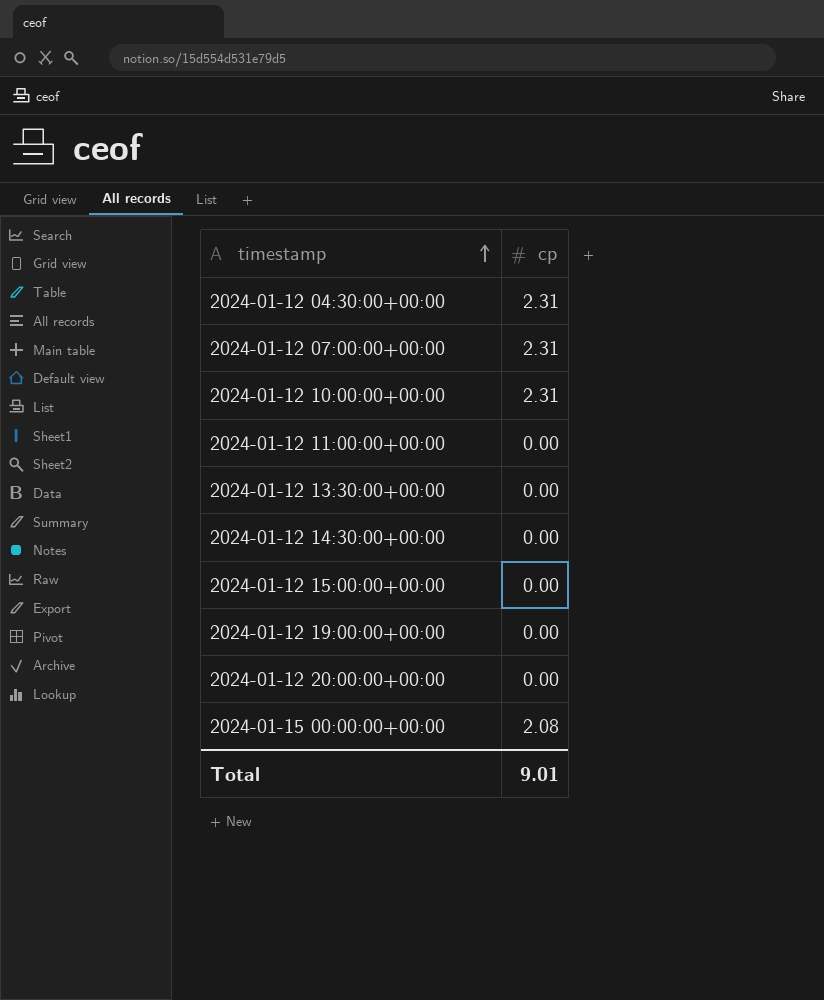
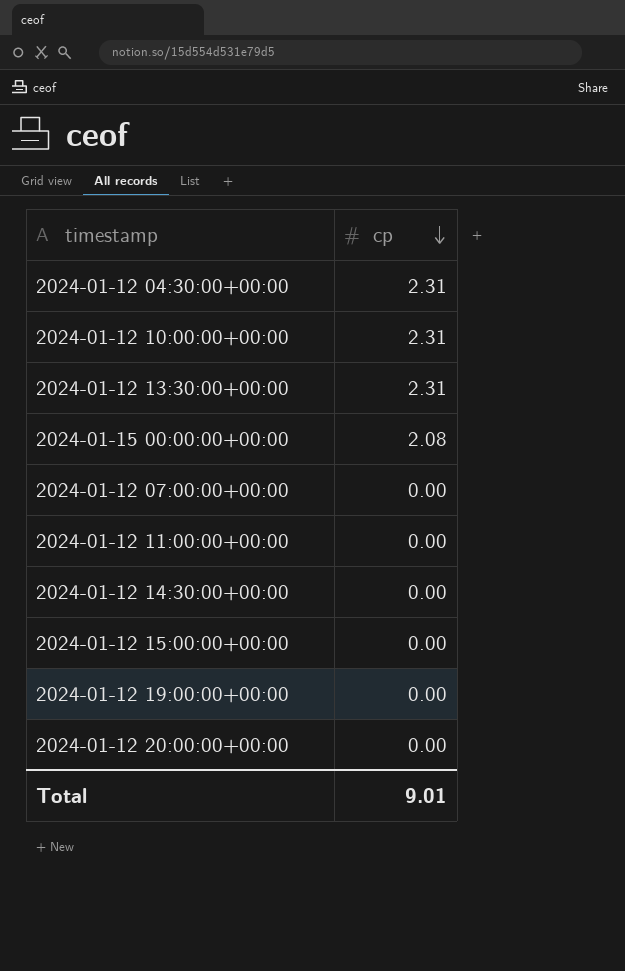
row order: timestamp ascending -> cp descending
2024-01-12 13:30:00+00:00 | cp: 0.00 -> 2.31
2024-01-12 07:00:00+00:00 | cp: 2.31 -> 0.00

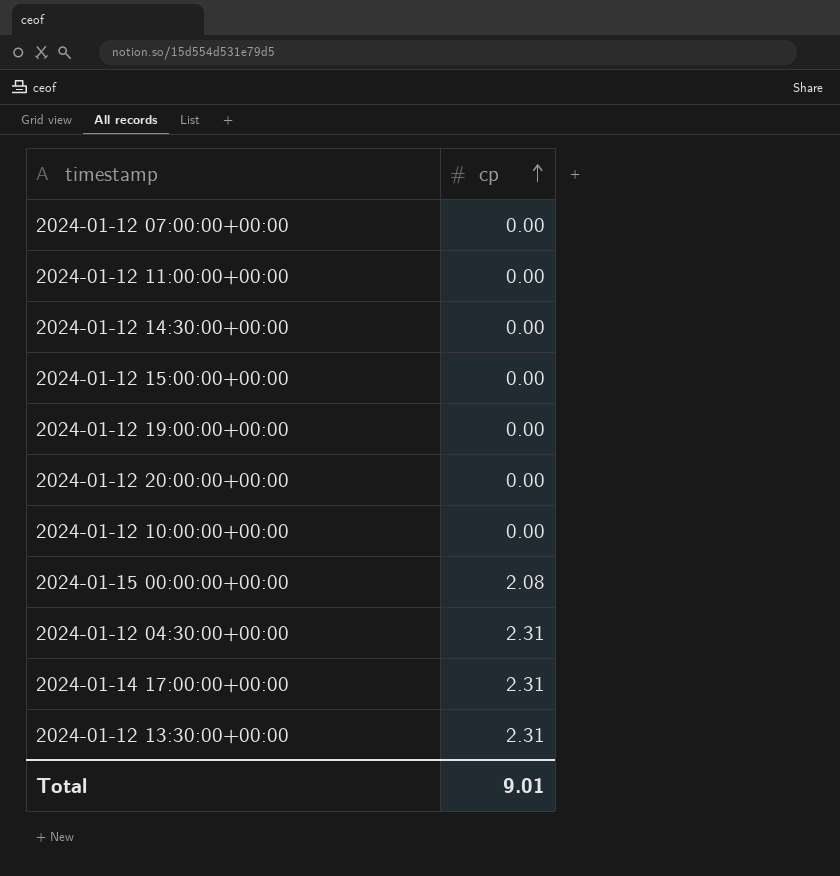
row order: cp descending -> cp ascending
2024-01-12 10:00:00+00:00 | cp: 2.31 -> 0.00
row 2024-01-14 17:00:00+00:00: none -> 2.31

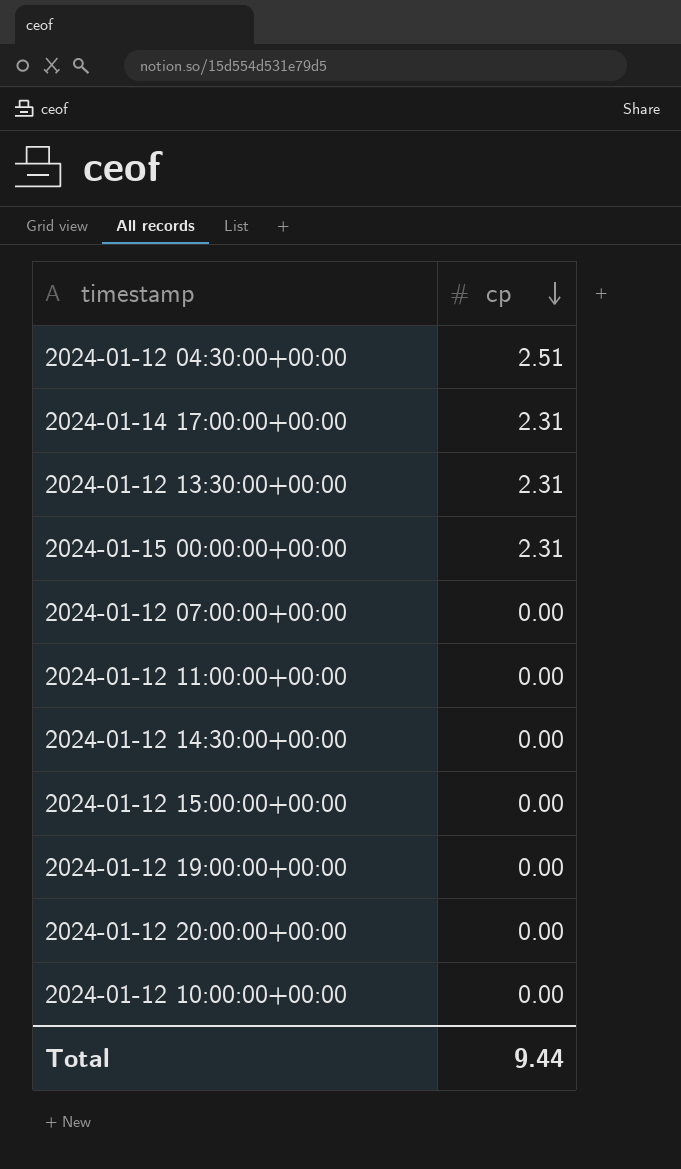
row order: cp ascending -> cp descending
2024-01-12 04:30:00+00:00 | cp: 2.31 -> 2.51
2024-01-15 00:00:00+00:00 | cp: 2.08 -> 2.31
Total | cp: 9.01 -> 9.44

